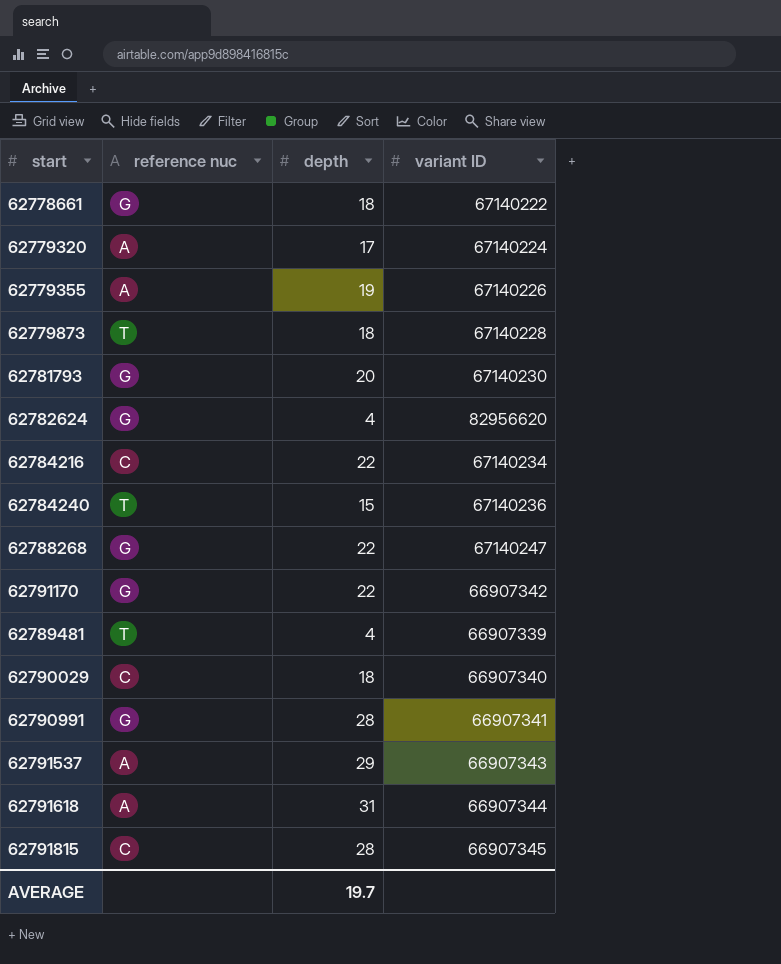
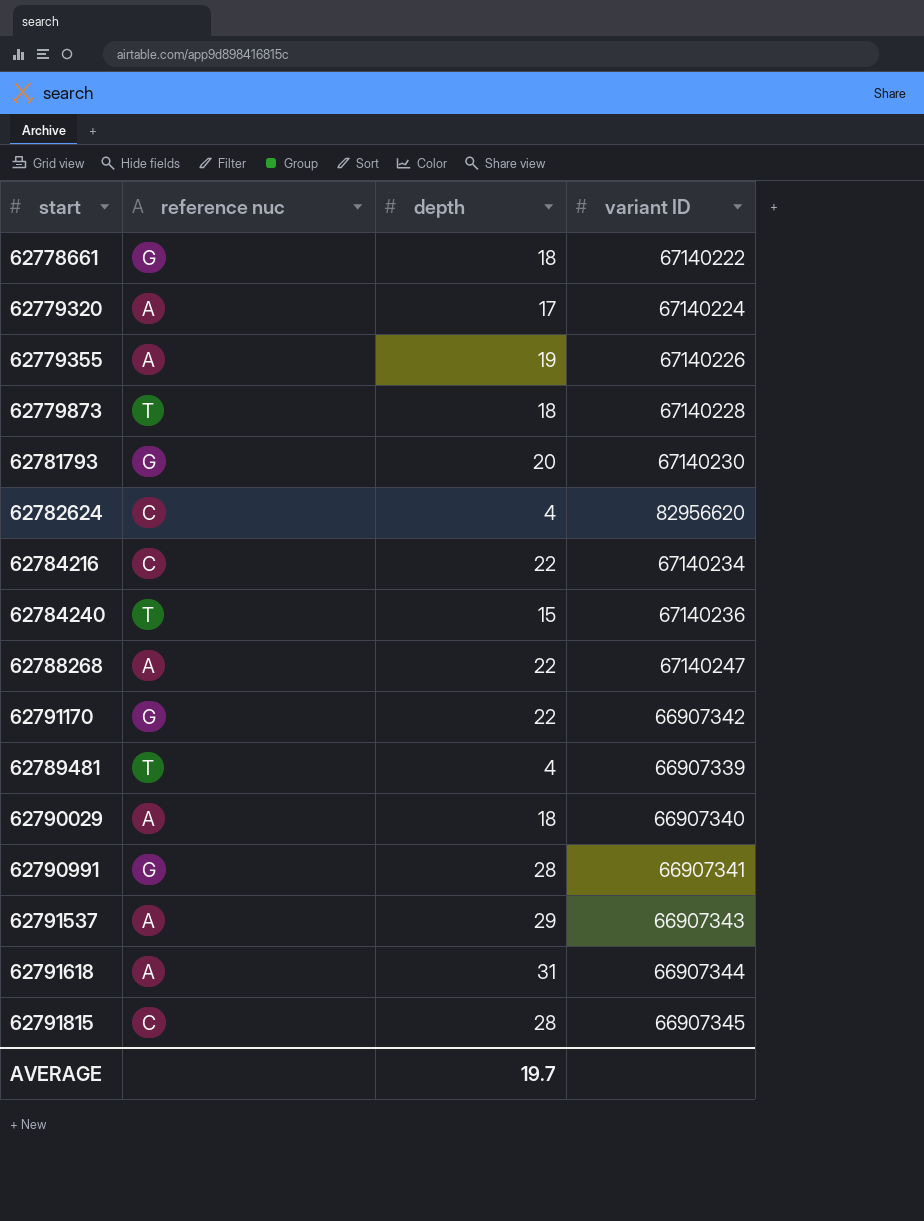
62782624 | reference nuc: G -> C
62788268 | reference nuc: G -> A
62790029 | reference nuc: C -> A

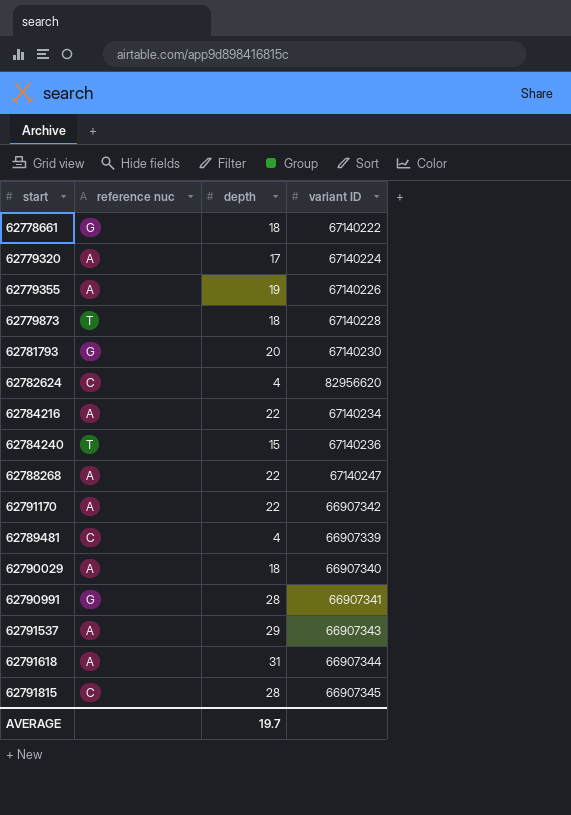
62784216 | reference nuc: C -> A
62791170 | reference nuc: G -> A
62789481 | reference nuc: T -> C

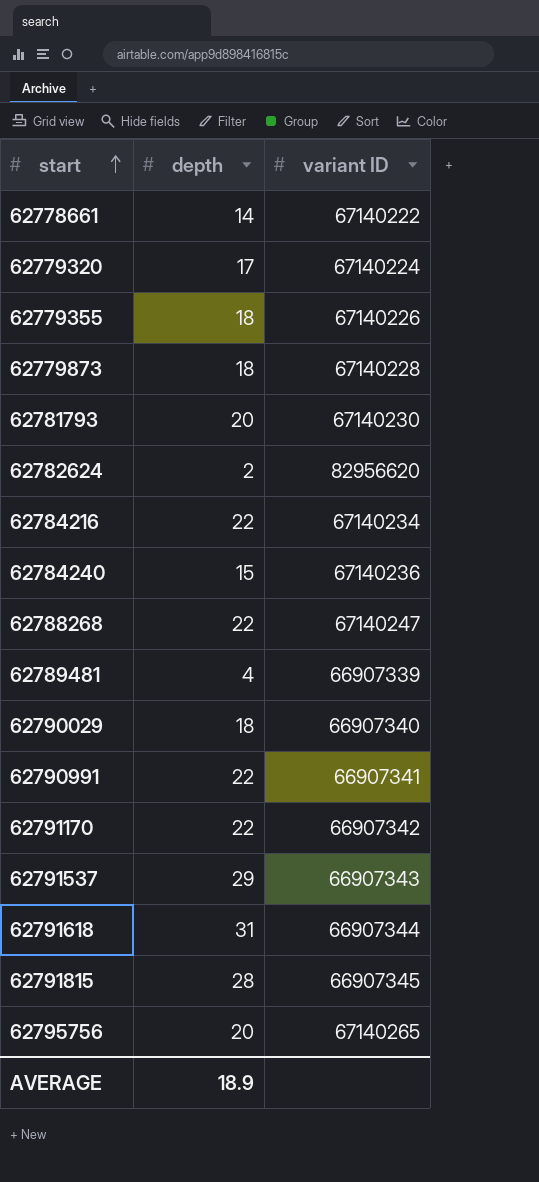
row order: none -> start ascending
column reference nuc | position: 2 -> none
62778661 | depth: 18 -> 14
62779355 | depth: 19 -> 18
62782624 | depth: 4 -> 2
62790991 | depth: 28 -> 22
row 62795756: none -> 20 | 67140265
AVERAGE | depth: 19.7 -> 18.9

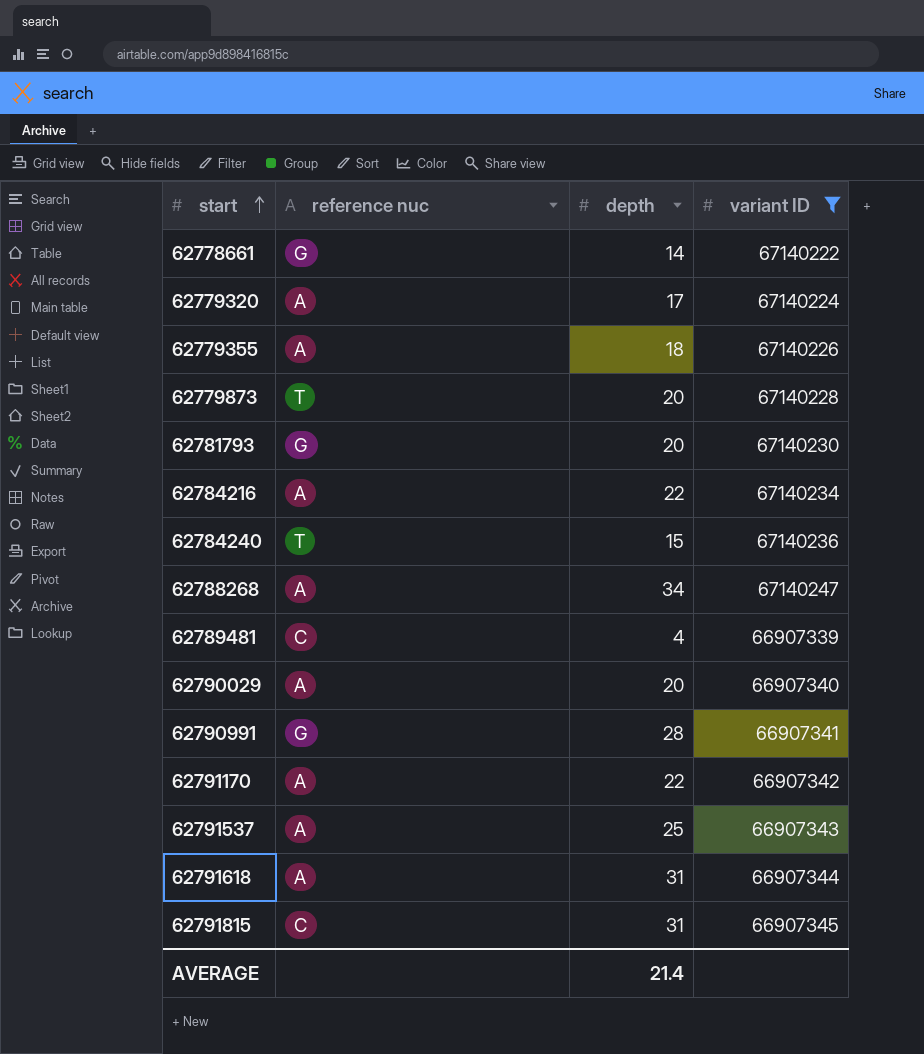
filter: none -> variant ID <= 67140247
column reference nuc | position: none -> 2
62779873 | depth: 18 -> 20
62788268 | depth: 22 -> 34
62790029 | depth: 18 -> 20
62790991 | depth: 22 -> 28
62791537 | depth: 29 -> 25
62791815 | depth: 28 -> 31
AVERAGE | depth: 18.9 -> 21.4

